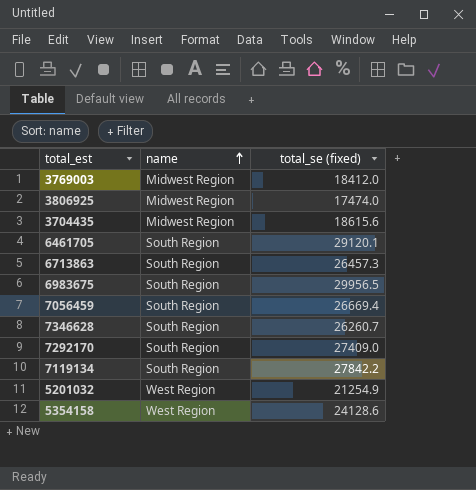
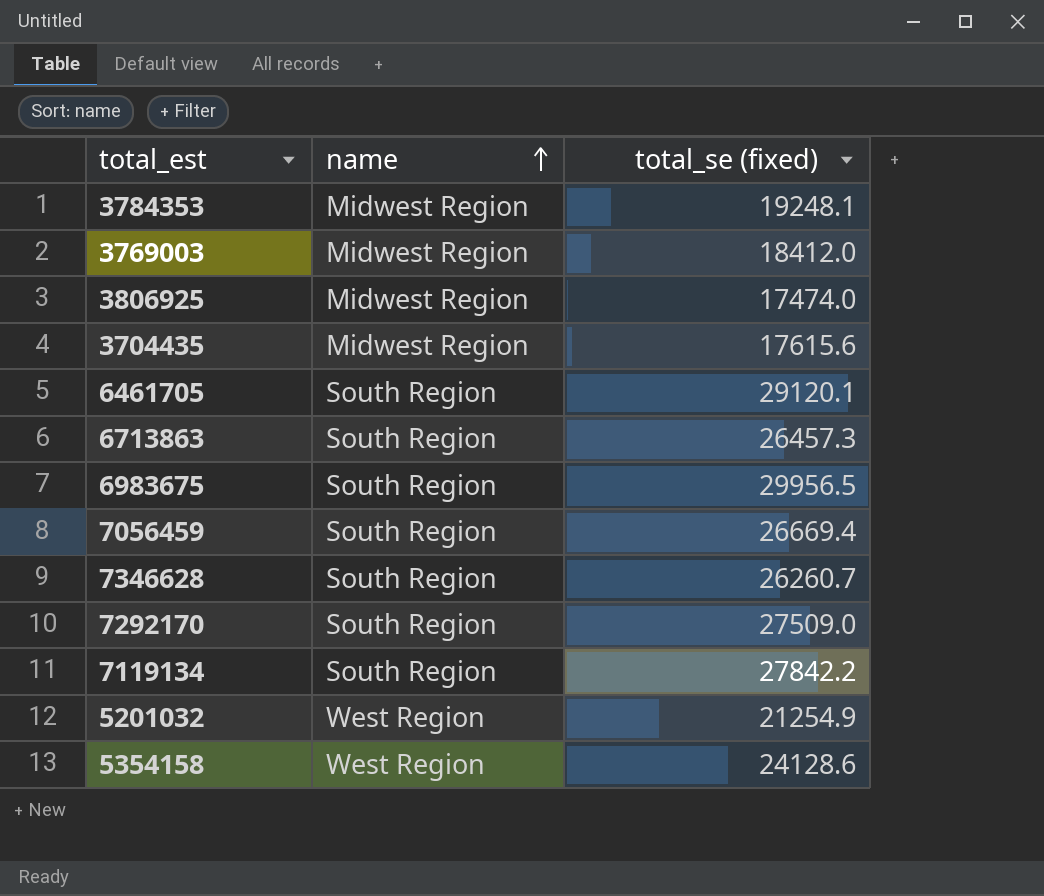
row 3784353: none -> Midwest Region | 19248.1
3704435 | total_se (fixed): 18615.6 -> 17615.6
7292170 | total_se (fixed): 27409.0 -> 27509.0

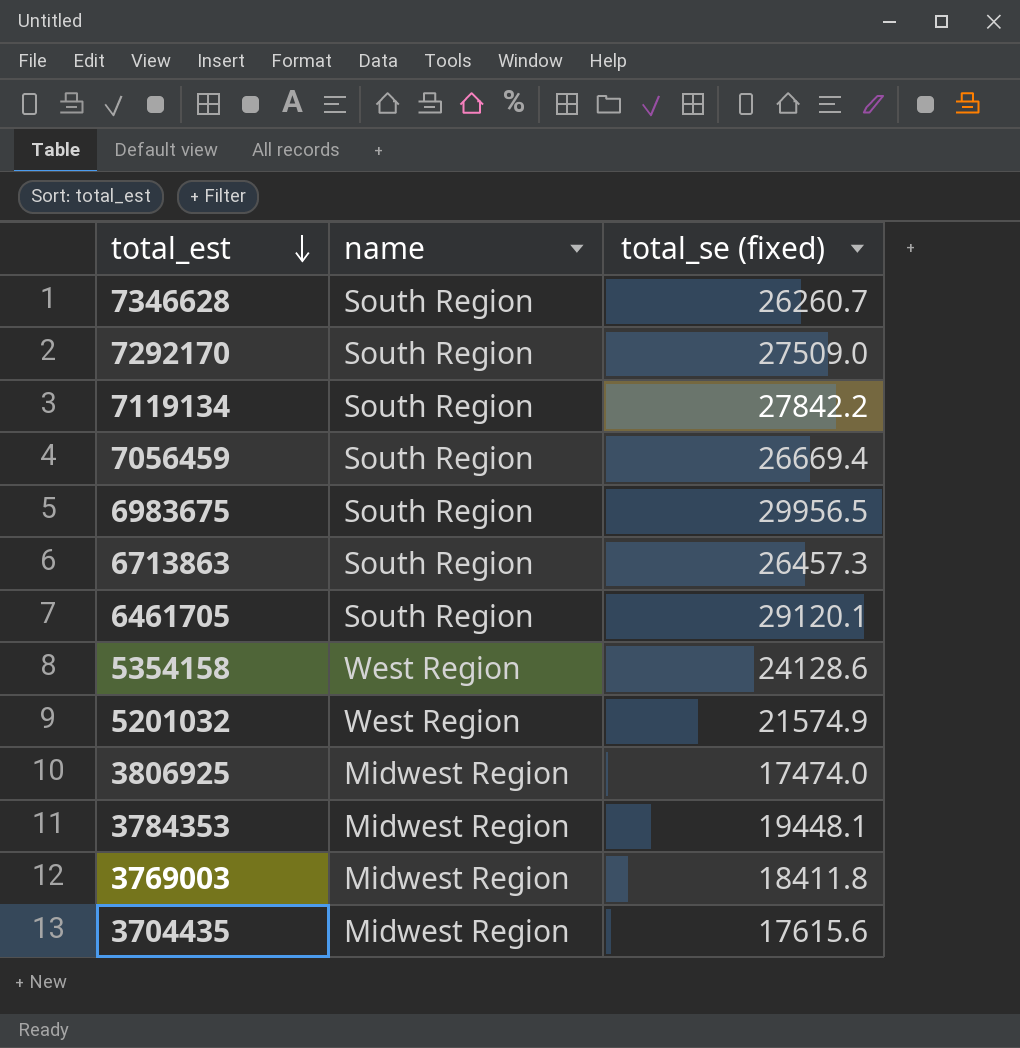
row order: name ascending -> total_est descending
5201032 | total_se (fixed): 21254.9 -> 21574.9
3784353 | total_se (fixed): 19248.1 -> 19448.1
3769003 | total_se (fixed): 18412.0 -> 18411.8

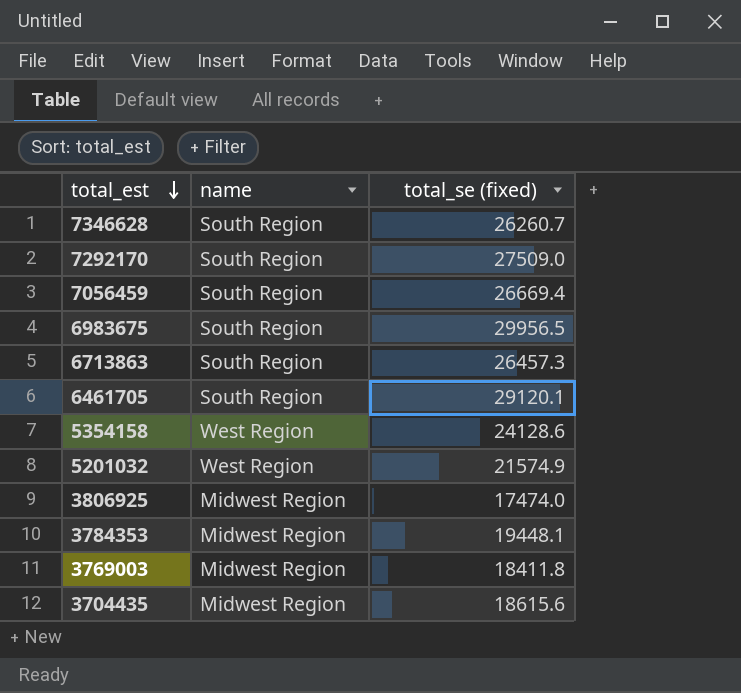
row 7119134: South Region | 27842.2 -> none
3704435 | total_se (fixed): 17615.6 -> 18615.6

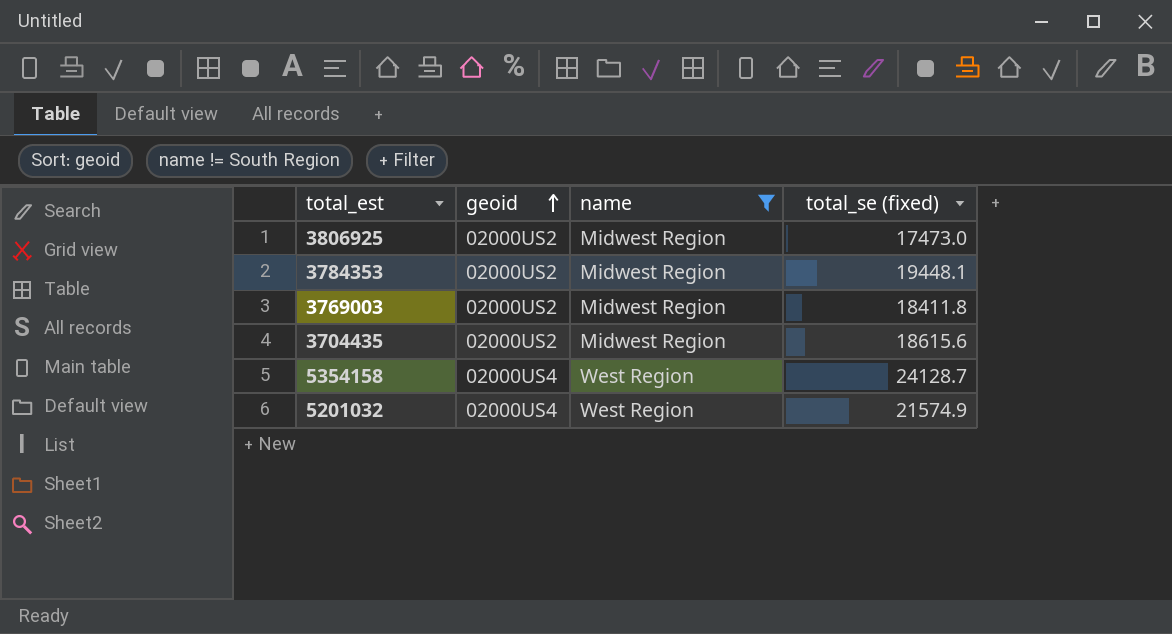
filter: none -> name != South Region
row order: total_est descending -> geoid ascending
column geoid | position: none -> 2
3806925 | total_se (fixed): 17474.0 -> 17473.0
5354158 | total_se (fixed): 24128.6 -> 24128.7

